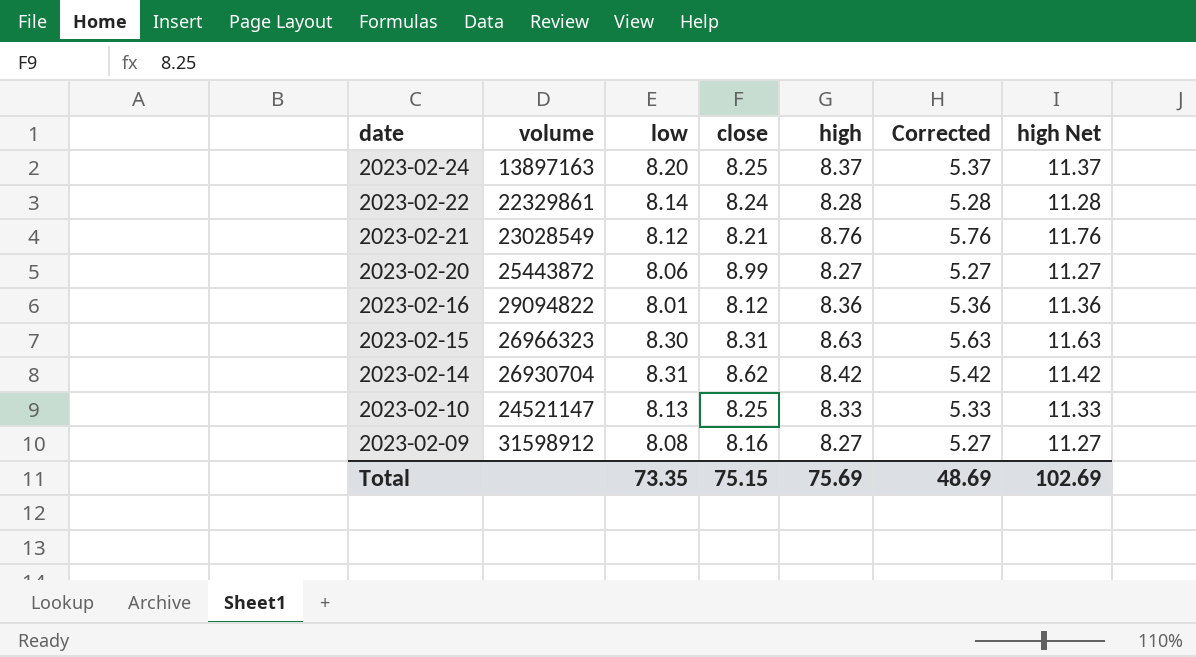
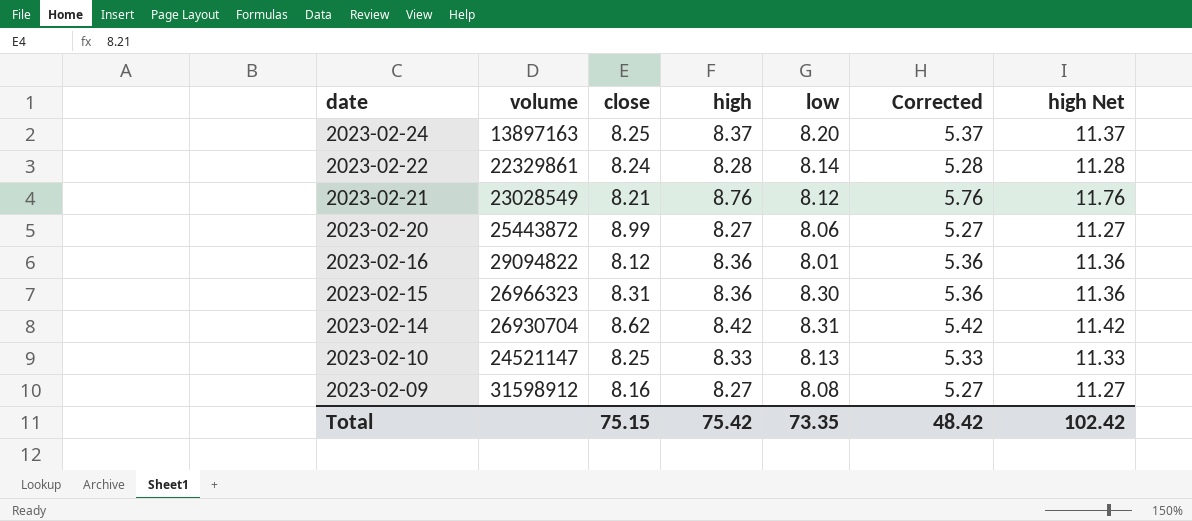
column low | position: 3 -> 5
2023-02-15 | high: 8.63 -> 8.36
2023-02-15 | Corrected: 5.63 -> 5.36
2023-02-15 | high Net: 11.63 -> 11.36
Total | high: 75.69 -> 75.42
Total | Corrected: 48.69 -> 48.42
Total | high Net: 102.69 -> 102.42

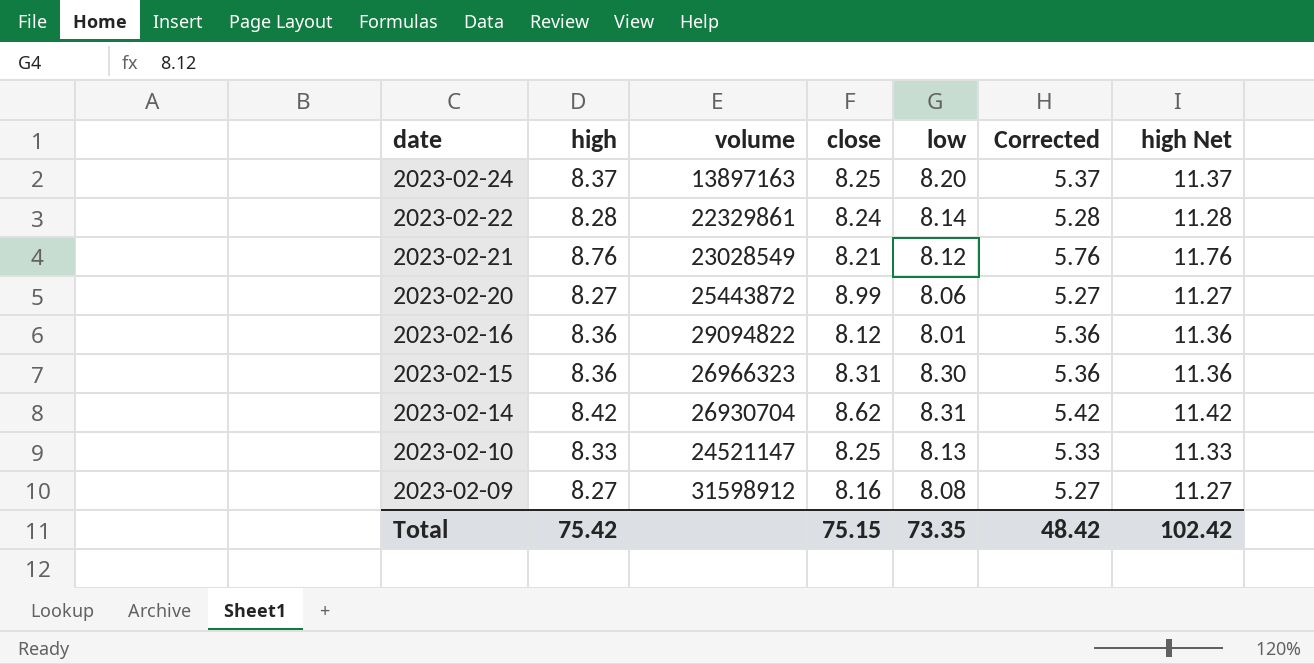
column high | position: 4 -> 2

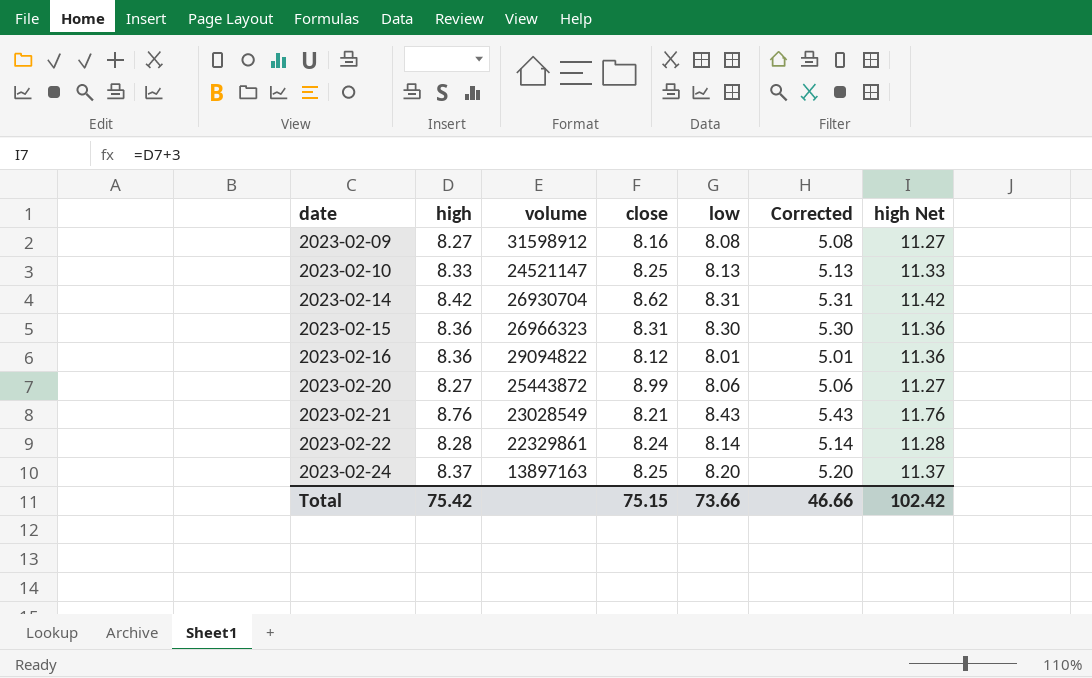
row order: date descending -> date ascending
column Corrected | formula: [high] - 3 -> [low] - 3
2023-02-21 | low: 8.12 -> 8.43
Total | low: 73.35 -> 73.66
Total | Corrected: 48.42 -> 46.66

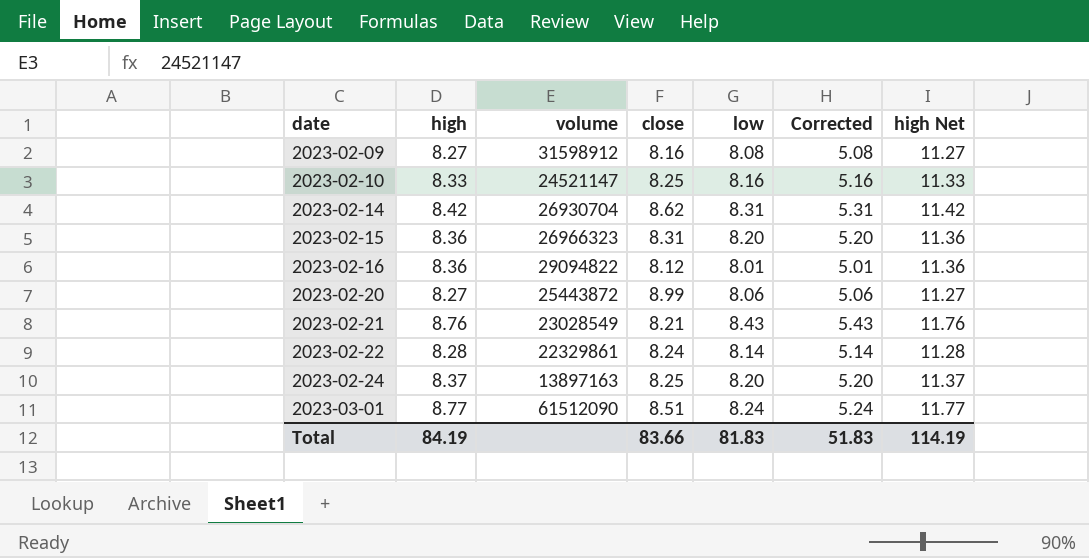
2023-02-10 | low: 8.13 -> 8.16
2023-02-10 | Corrected: 5.13 -> 5.16
2023-02-15 | low: 8.30 -> 8.20
2023-02-15 | Corrected: 5.30 -> 5.20
row 2023-03-01: none -> 8.77 | 61512090 | 8.51 | 8.24 | 5.24 | 11.77
Total | high: 75.42 -> 84.19
Total | close: 75.15 -> 83.66
Total | low: 73.66 -> 81.83
Total | Corrected: 46.66 -> 51.83
Total | high Net: 102.42 -> 114.19

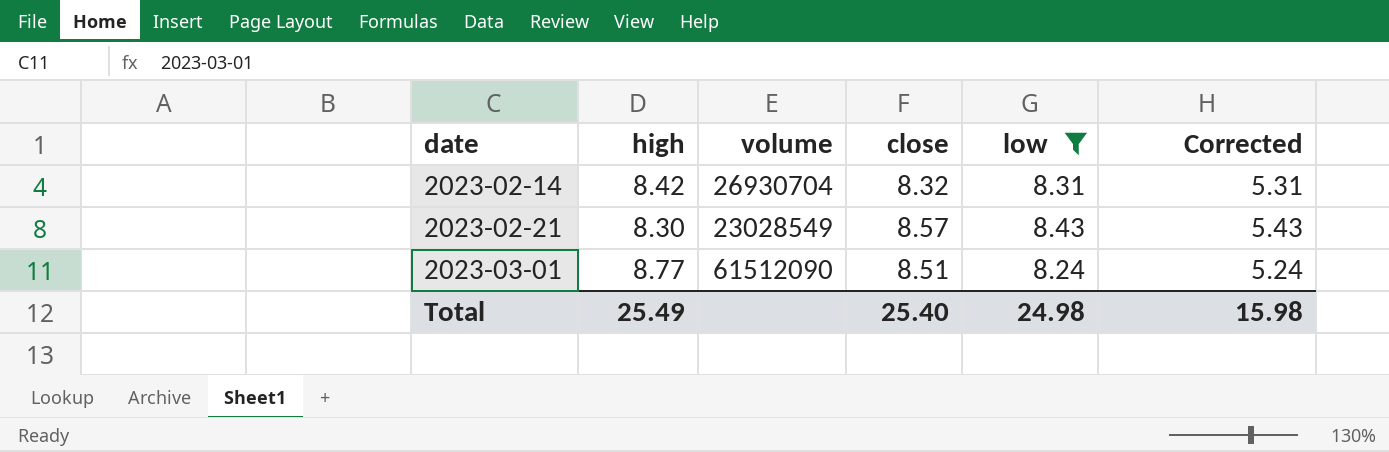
filter: none -> low >= 8.24
column high Net | formula: [high] + 3 -> none
2023-02-14 | close: 8.62 -> 8.32
2023-02-21 | high: 8.76 -> 8.30
2023-02-21 | close: 8.21 -> 8.57
Total | high: 84.19 -> 25.49
Total | close: 83.66 -> 25.40
Total | low: 81.83 -> 24.98
Total | Corrected: 51.83 -> 15.98

